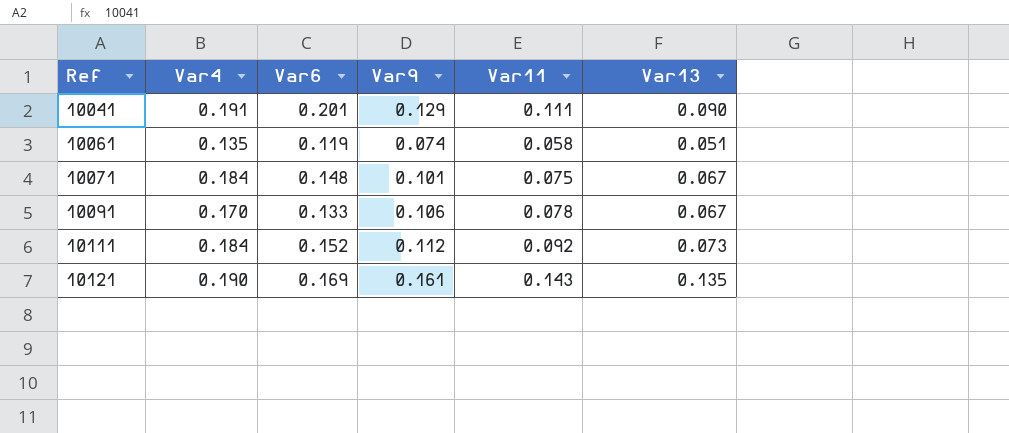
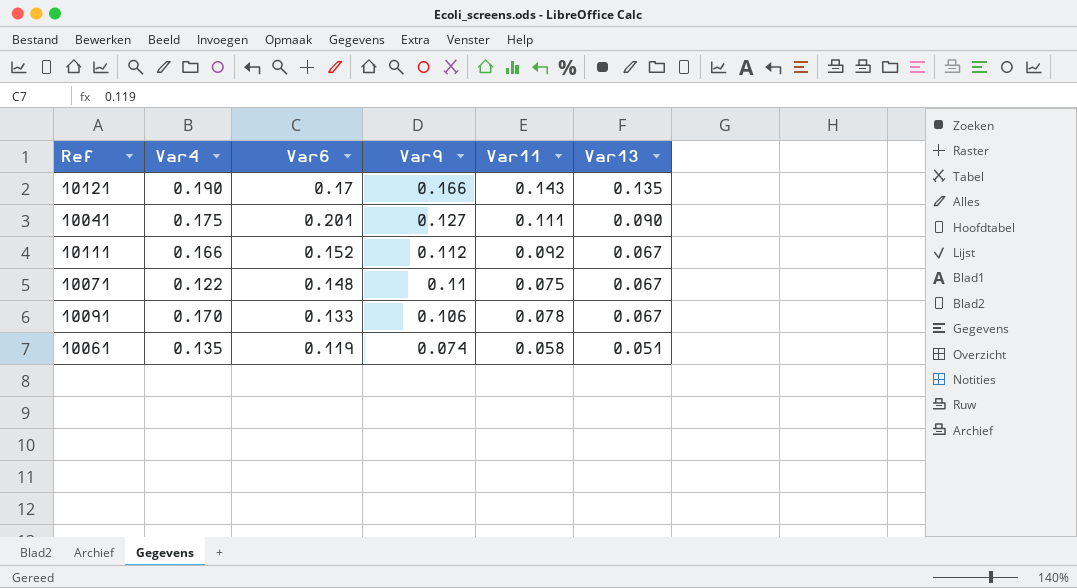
row order: Ref ascending -> Var9 descending
10121 | Var6: 0.169 -> 0.17
10121 | Var9: 0.161 -> 0.166
10041 | Var4: 0.191 -> 0.175
10041 | Var9: 0.129 -> 0.127
10111 | Var4: 0.184 -> 0.166
10111 | Var13: 0.073 -> 0.067
10071 | Var4: 0.184 -> 0.122
10071 | Var9: 0.101 -> 0.11

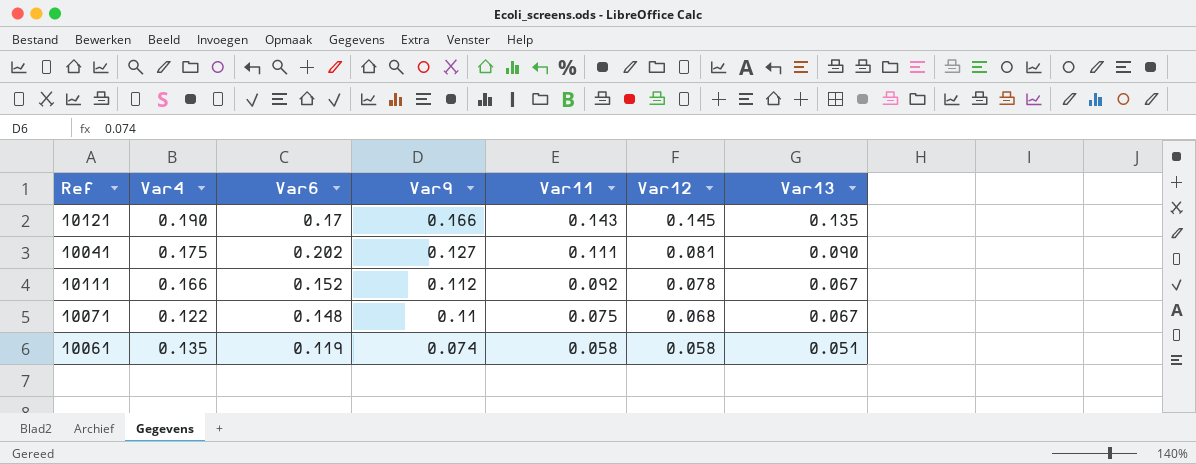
column Var12 | position: none -> 6
row 10091: 0.170 | 0.133 | 0.106 | 0.078 | 0.067 -> none
10041 | Var6: 0.201 -> 0.202

